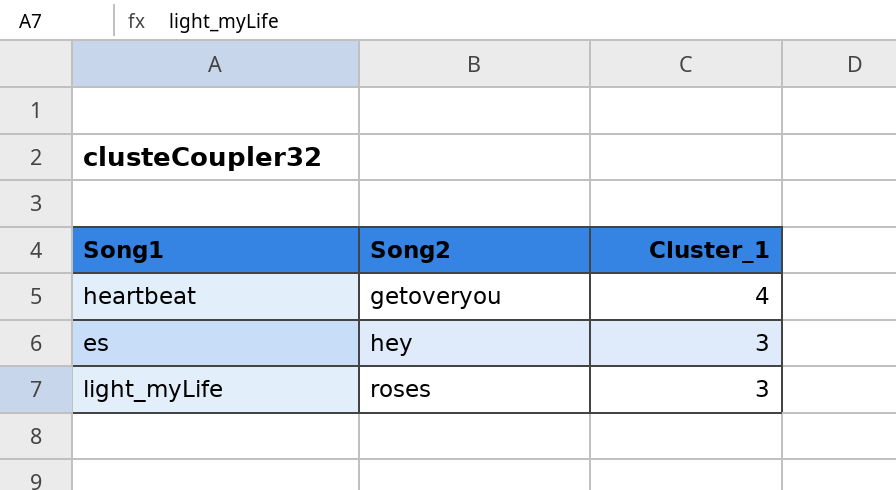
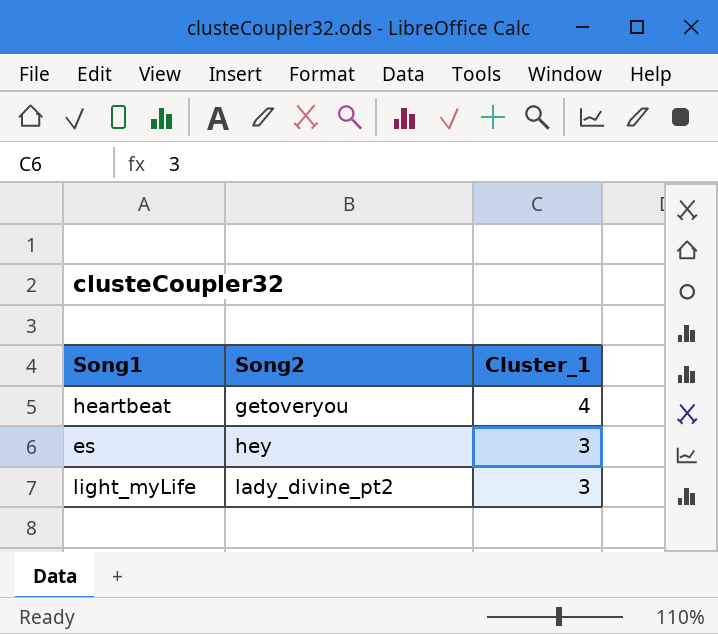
light_myLife | Song2: roses -> lady_divine_pt2

